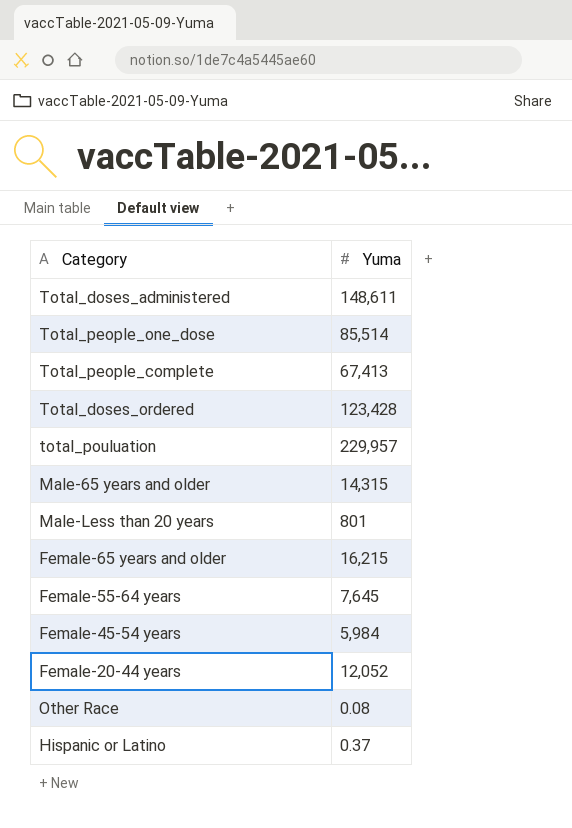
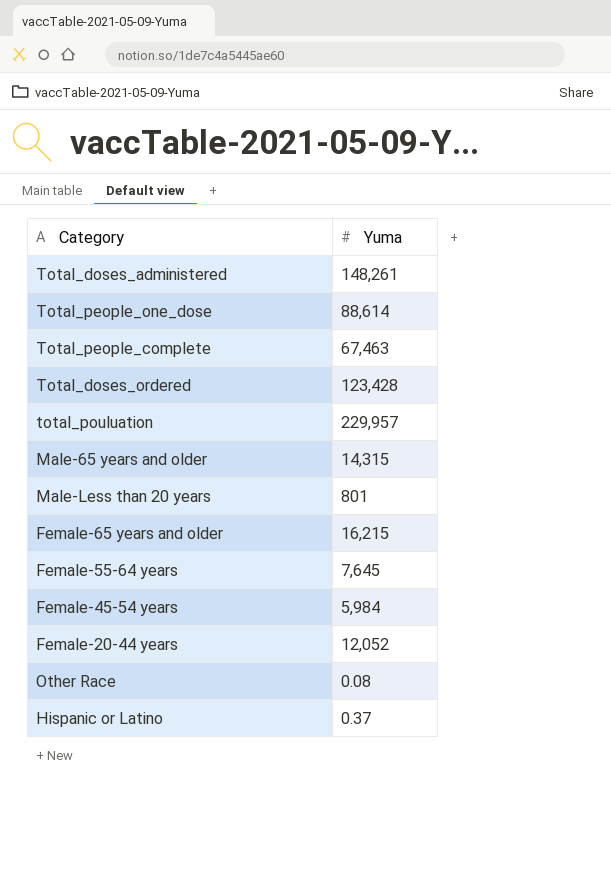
Total_doses_administered | Yuma: 148,611 -> 148,261
Total_people_one_dose | Yuma: 85,514 -> 88,614
Total_people_complete | Yuma: 67,413 -> 67,463

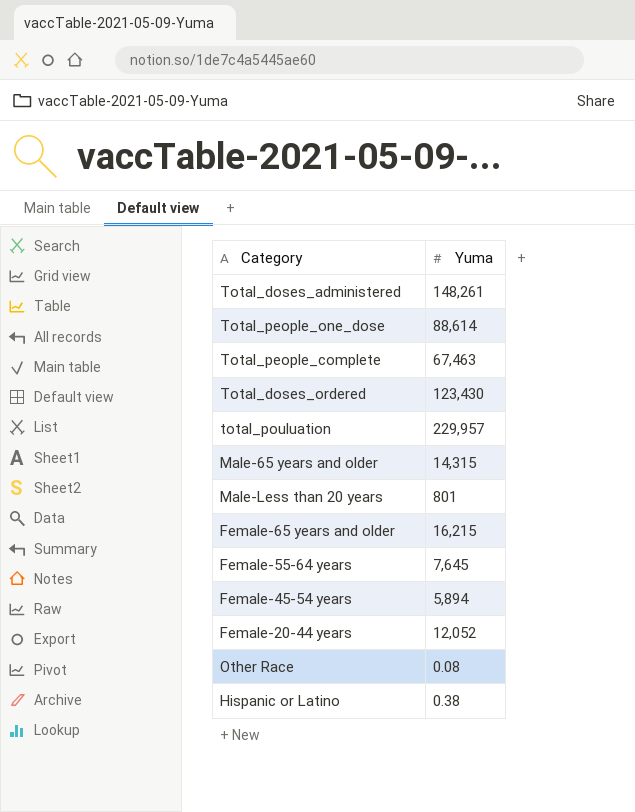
Total_doses_ordered | Yuma: 123,428 -> 123,430
Female-45-54 years | Yuma: 5,984 -> 5,894
Hispanic or Latino | Yuma: 0.37 -> 0.38

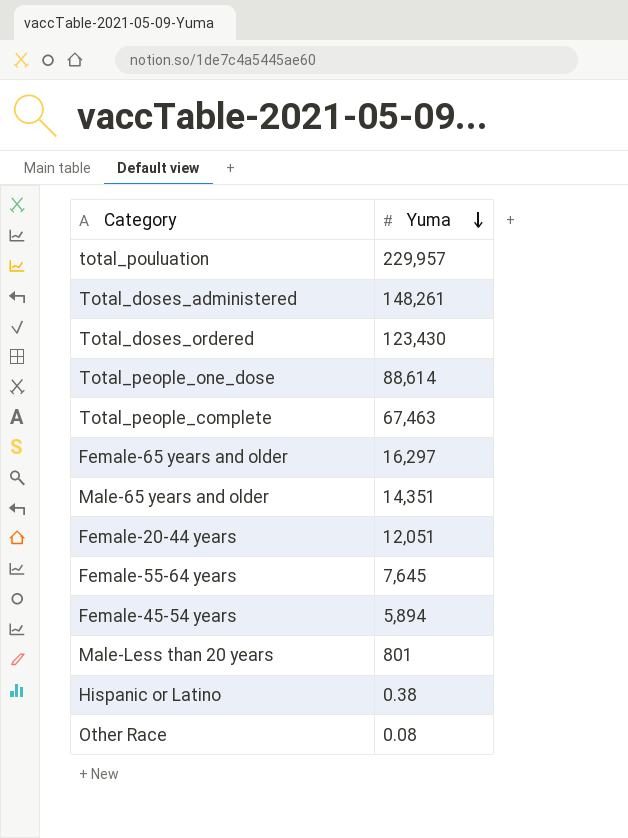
row order: none -> Yuma descending
Female-65 years and older | Yuma: 16,215 -> 16,297
Male-65 years and older | Yuma: 14,315 -> 14,351
Female-20-44 years | Yuma: 12,052 -> 12,051

